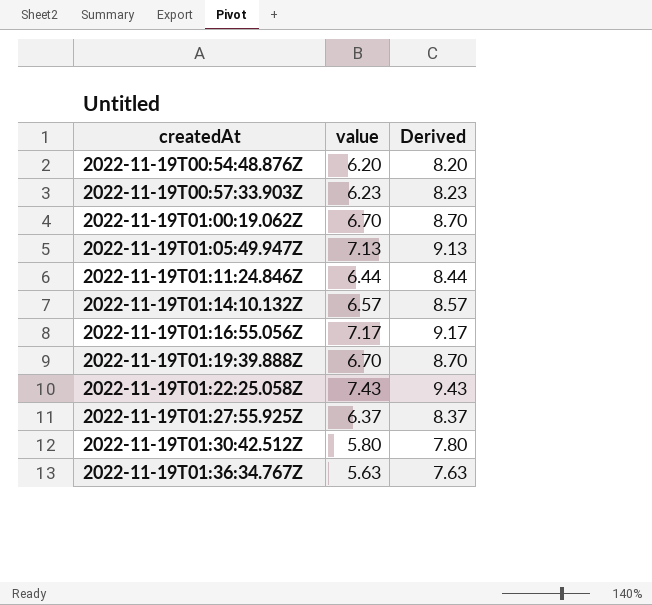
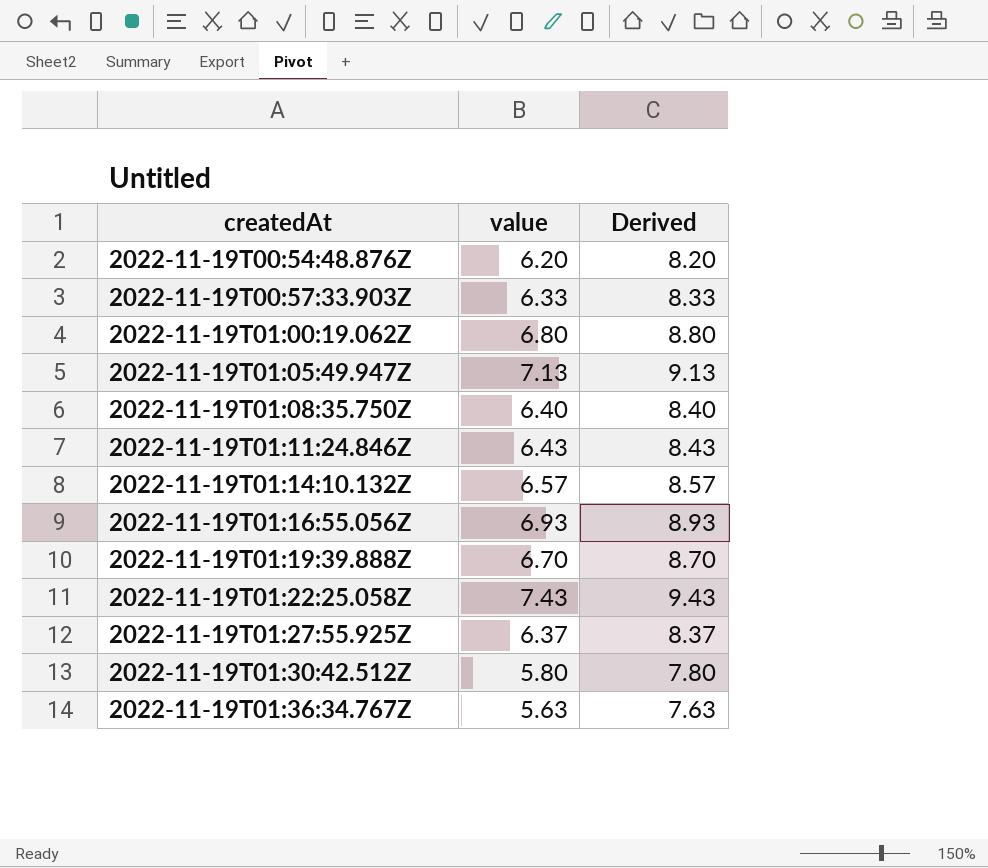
2022-11-19T00:57:33.903Z | value: 6.23 -> 6.33
2022-11-19T00:57:33.903Z | Derived: 8.23 -> 8.33
2022-11-19T01:00:19.062Z | value: 6.70 -> 6.80
2022-11-19T01:00:19.062Z | Derived: 8.70 -> 8.80
row 2022-11-19T01:08:35.750Z: none -> 6.40 | 8.40
2022-11-19T01:11:24.846Z | value: 6.44 -> 6.43
2022-11-19T01:11:24.846Z | Derived: 8.44 -> 8.43
2022-11-19T01:16:55.056Z | value: 7.17 -> 6.93
2022-11-19T01:16:55.056Z | Derived: 9.17 -> 8.93

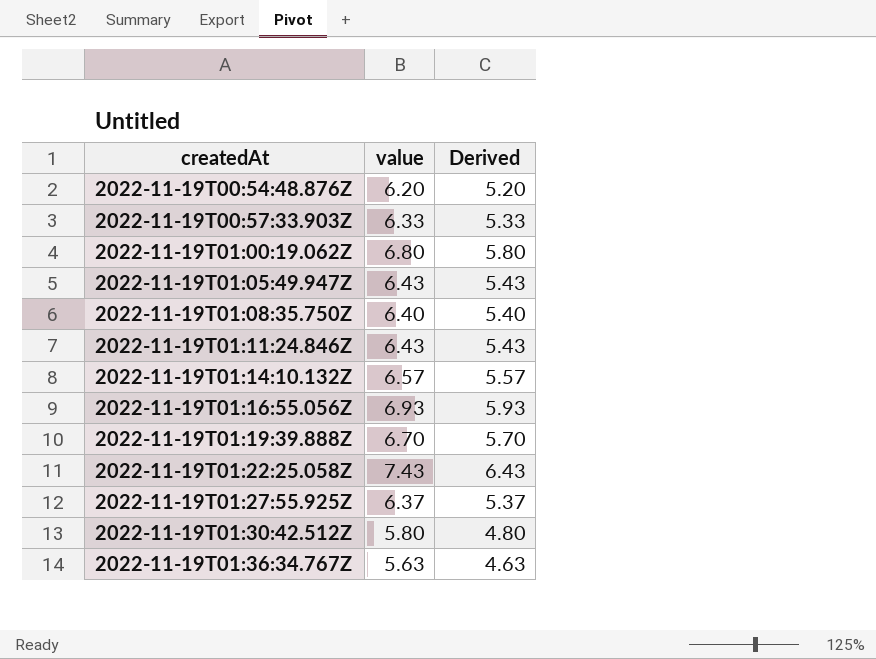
column Derived | formula: [value] + 2 -> [value] - 1
2022-11-19T01:05:49.947Z | value: 7.13 -> 6.43

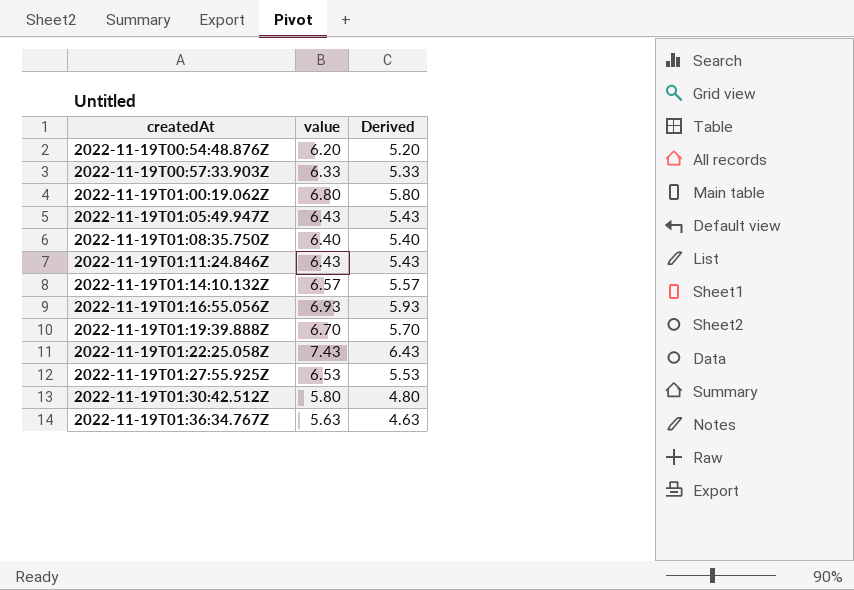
2022-11-19T01:27:55.925Z | value: 6.37 -> 6.53
2022-11-19T01:27:55.925Z | Derived: 5.37 -> 5.53

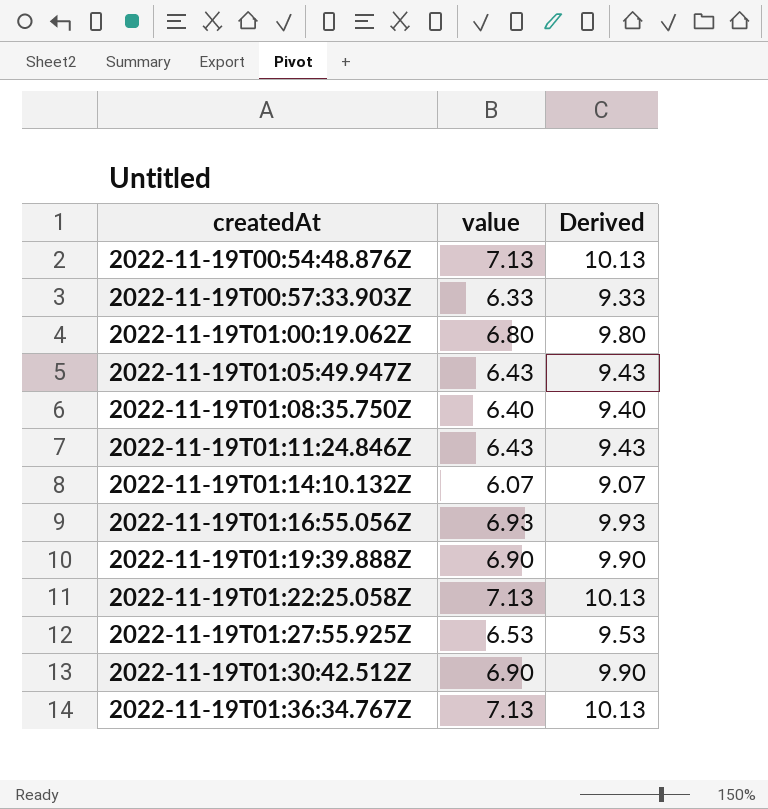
column Derived | formula: [value] - 1 -> [value] + 3
2022-11-19T00:54:48.876Z | value: 6.20 -> 7.13
2022-11-19T01:14:10.132Z | value: 6.57 -> 6.07
2022-11-19T01:19:39.888Z | value: 6.70 -> 6.90
2022-11-19T01:22:25.058Z | value: 7.43 -> 7.13
2022-11-19T01:30:42.512Z | value: 5.80 -> 6.90
2022-11-19T01:36:34.767Z | value: 5.63 -> 7.13

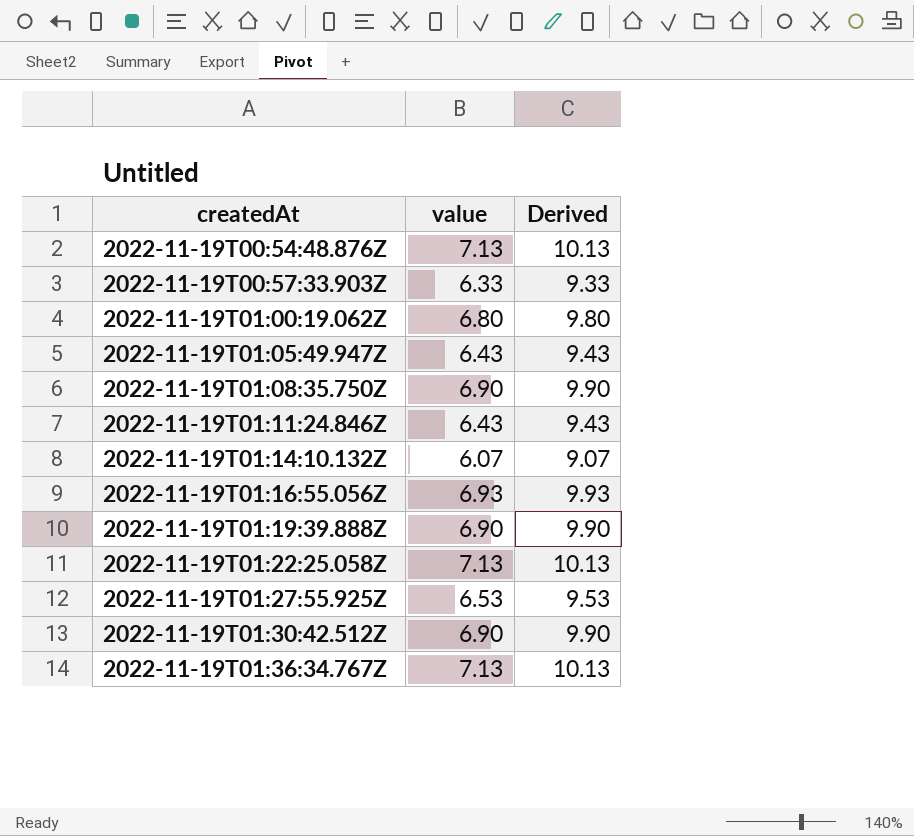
2022-11-19T01:08:35.750Z | value: 6.40 -> 6.90
2022-11-19T01:08:35.750Z | Derived: 9.40 -> 9.90

